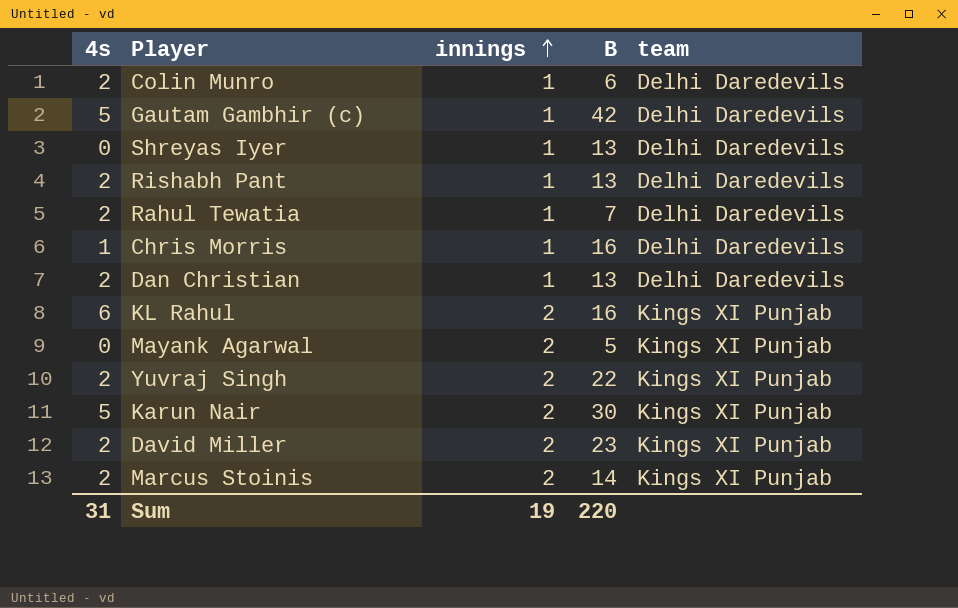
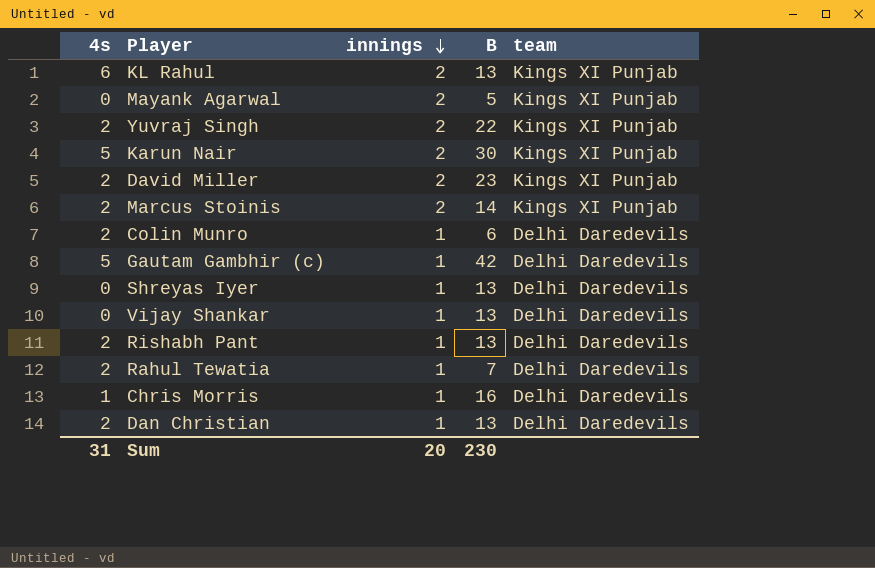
row order: innings ascending -> innings descending
KL Rahul | B: 16 -> 13
row Vijay Shankar: none -> 0 | 1 | 13 | Delhi Daredevils
Sum | innings: 19 -> 20
Sum | B: 220 -> 230

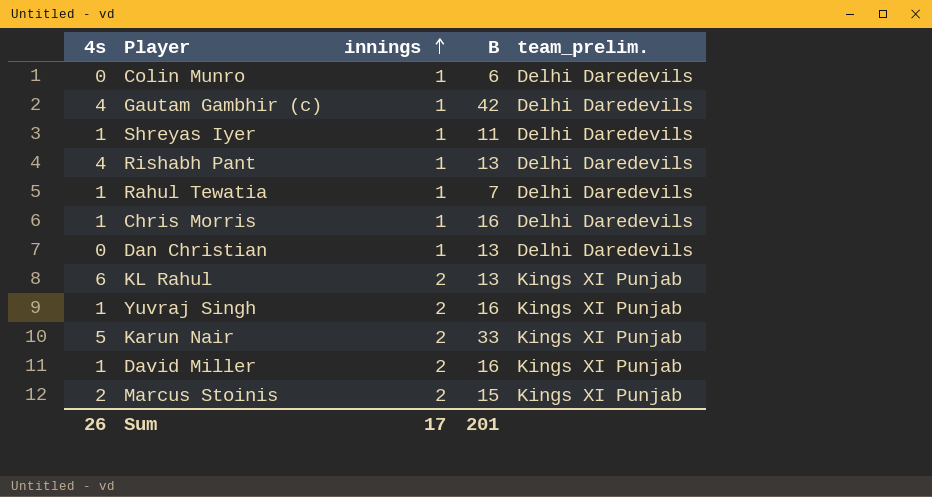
row order: innings descending -> innings ascending
column name: team -> team_prelim.
row Mayank Agarwal: 0 | 2 | 5 | Kings XI Punjab -> none
row Vijay Shankar: 0 | 1 | 13 | Delhi Daredevils -> none
Colin Munro | 4s: 2 -> 0
Gautam Gambhir (c) | 4s: 5 -> 4
Shreyas Iyer | 4s: 0 -> 1
Shreyas Iyer | B: 13 -> 11
Rishabh Pant | 4s: 2 -> 4
Rahul Tewatia | 4s: 2 -> 1
Dan Christian | 4s: 2 -> 0
Yuvraj Singh | 4s: 2 -> 1
Yuvraj Singh | B: 22 -> 16
Karun Nair | B: 30 -> 33
David Miller | 4s: 2 -> 1
David Miller | B: 23 -> 16
Marcus Stoinis | B: 14 -> 15
Sum | 4s: 31 -> 26
Sum | innings: 20 -> 17
Sum | B: 230 -> 201

